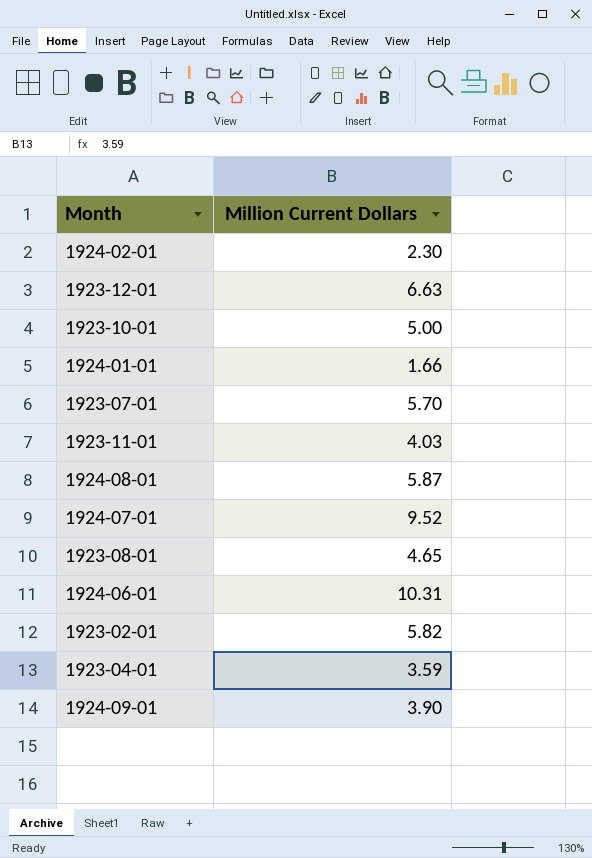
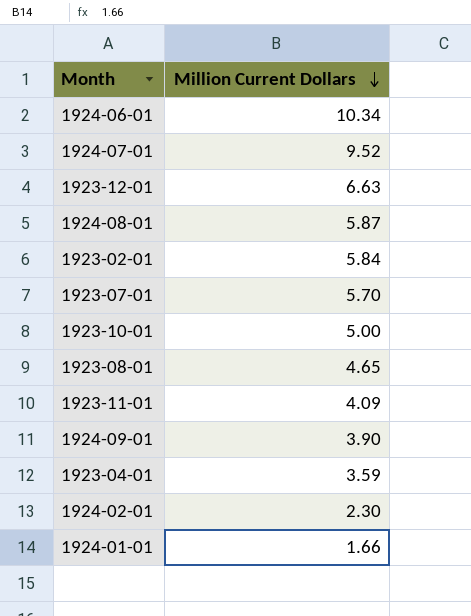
row order: none -> Million Current Dollars descending
1924-06-01 | Million Current Dollars: 10.31 -> 10.34
1923-02-01 | Million Current Dollars: 5.82 -> 5.84
1923-11-01 | Million Current Dollars: 4.03 -> 4.09

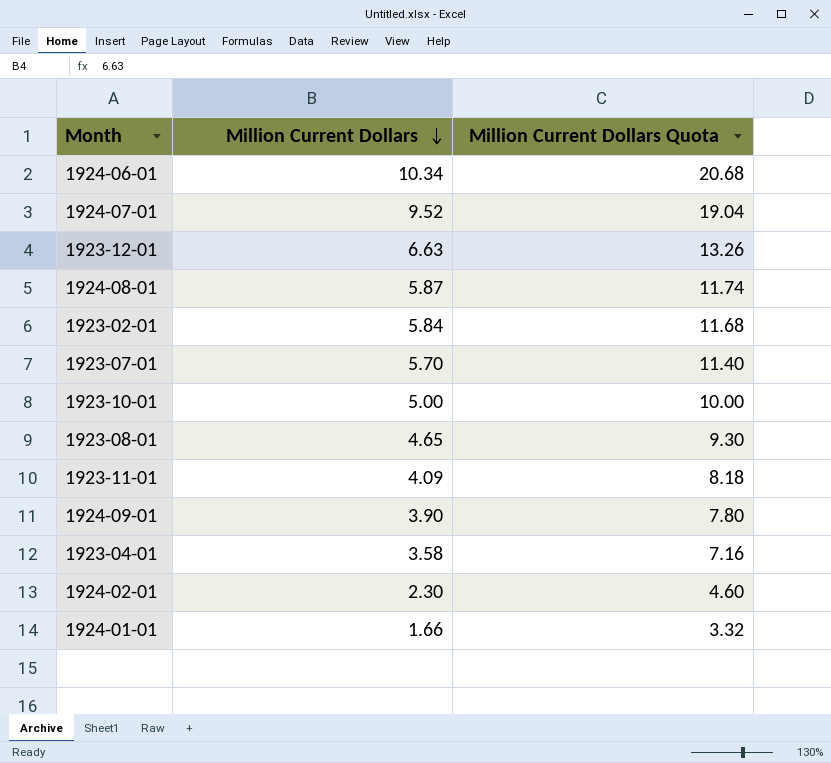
column Million Current Dollars Quota | formula: none -> [Million Current Dollars] * 2
1923-04-01 | Million Current Dollars: 3.59 -> 3.58

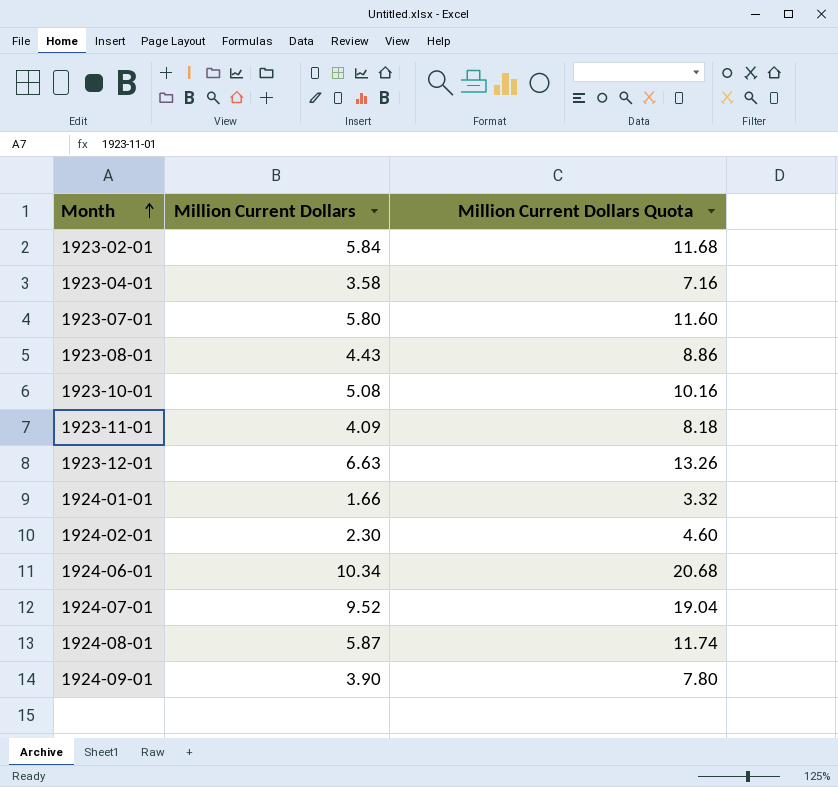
row order: Million Current Dollars descending -> Month ascending
1923-07-01 | Million Current Dollars: 5.70 -> 5.80
1923-07-01 | Million Current Dollars Quota: 11.40 -> 11.60
1923-08-01 | Million Current Dollars: 4.65 -> 4.43
1923-08-01 | Million Current Dollars Quota: 9.30 -> 8.86
1923-10-01 | Million Current Dollars: 5.00 -> 5.08
1923-10-01 | Million Current Dollars Quota: 10.00 -> 10.16

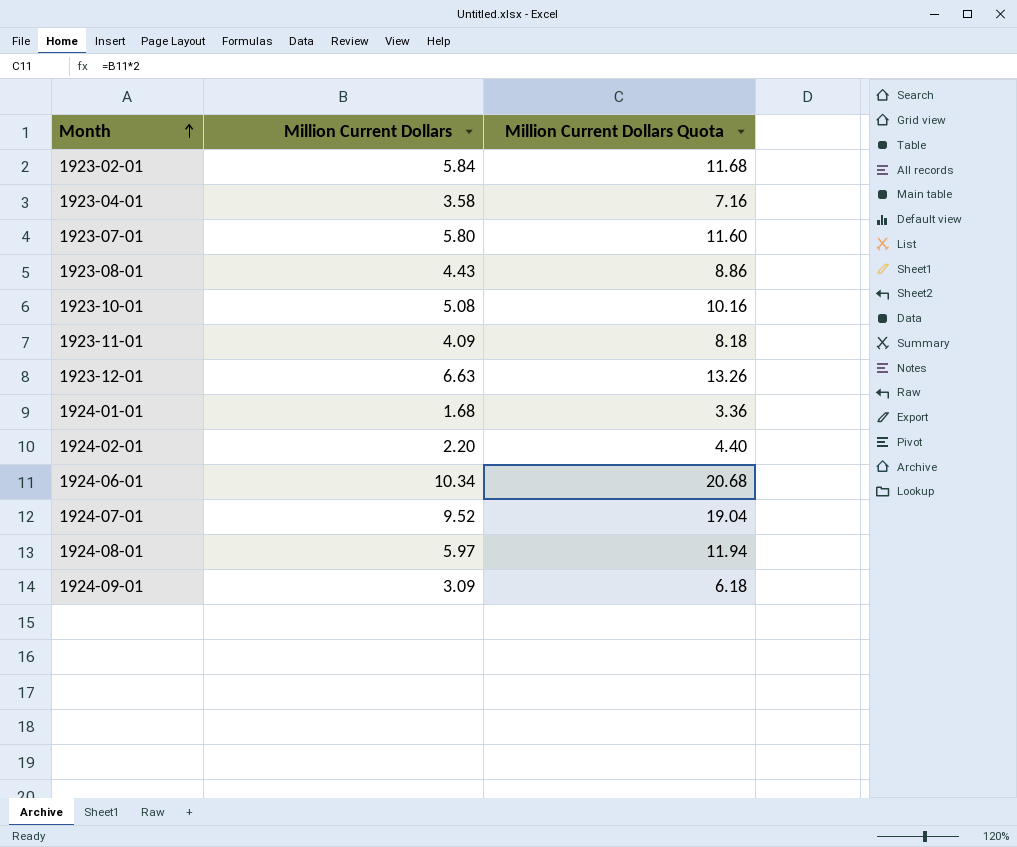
1924-01-01 | Million Current Dollars: 1.66 -> 1.68
1924-01-01 | Million Current Dollars Quota: 3.32 -> 3.36
1924-02-01 | Million Current Dollars: 2.30 -> 2.20
1924-02-01 | Million Current Dollars Quota: 4.60 -> 4.40
1924-08-01 | Million Current Dollars: 5.87 -> 5.97
1924-08-01 | Million Current Dollars Quota: 11.74 -> 11.94
1924-09-01 | Million Current Dollars: 3.90 -> 3.09
1924-09-01 | Million Current Dollars Quota: 7.80 -> 6.18

